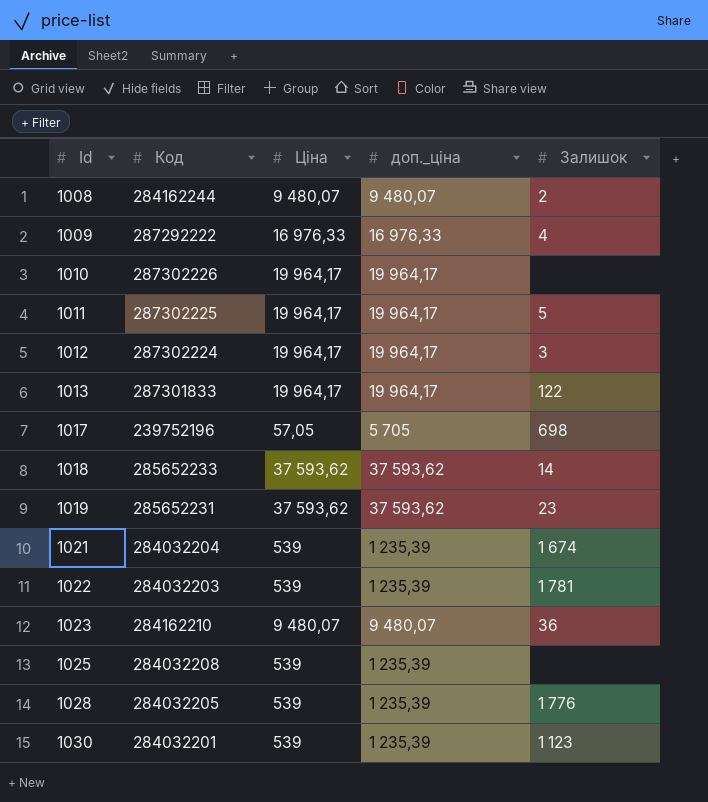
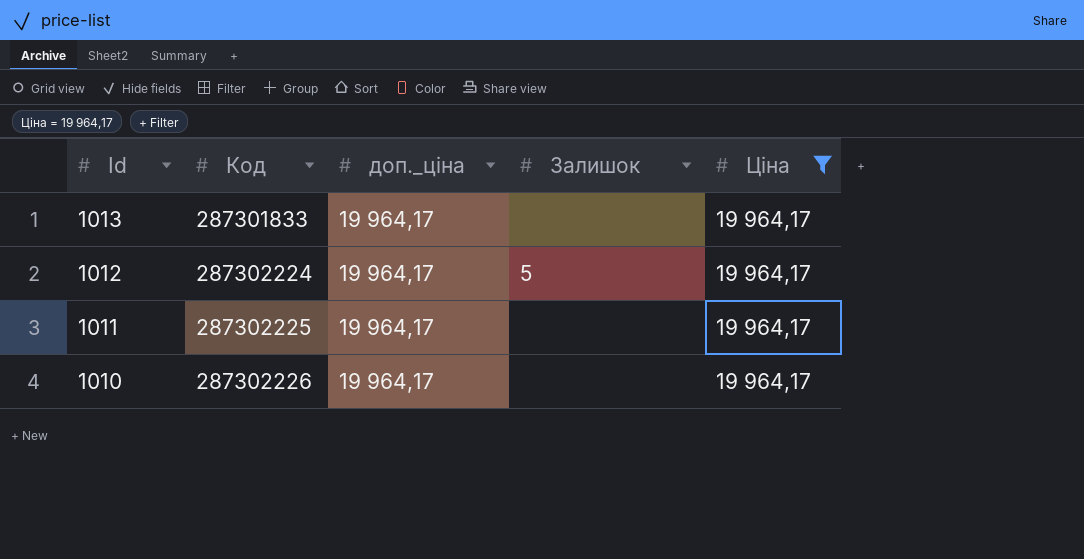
filter: none -> Ціна = 19 964,17
row order: Id ascending -> Id descending
column Ціна | position: 3 -> 5
1013 | Залишок: 122 -> none
1012 | Залишок: 3 -> 5
1011 | Залишок: 5 -> none

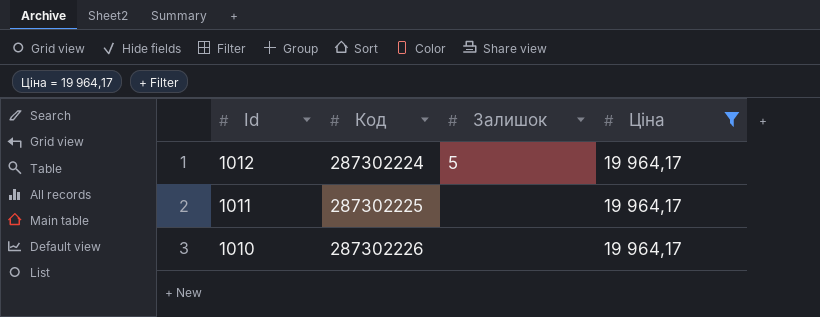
column доп._ціна | position: 3 -> none
row 1013: 287301833 | 19 964,17 | none | 19 964,17 -> none

